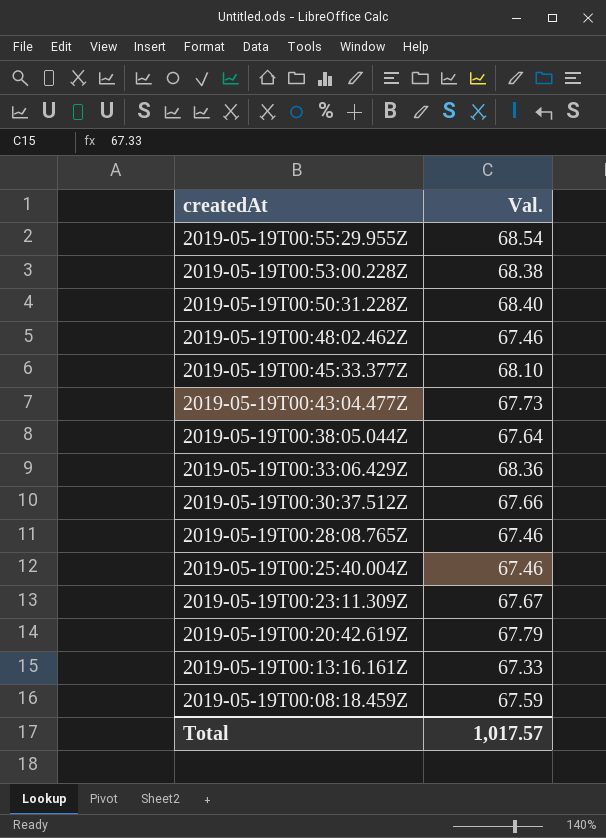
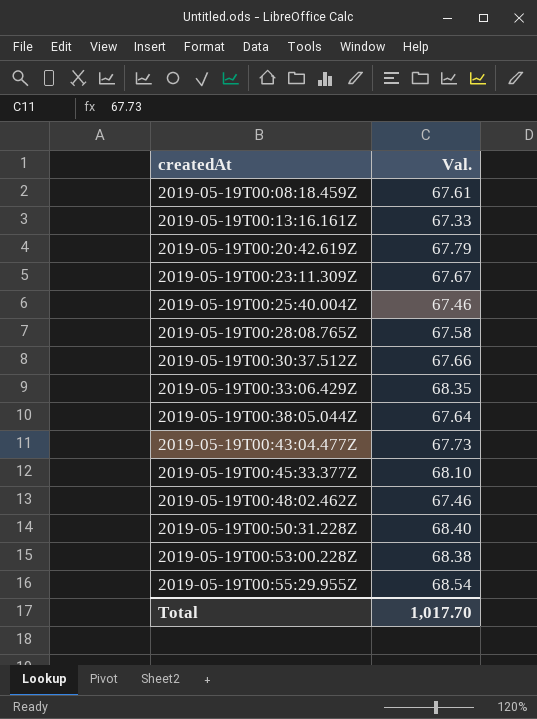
row order: createdAt descending -> createdAt ascending
2019-05-19T00:08:18.459Z | Val.: 67.59 -> 67.61
2019-05-19T00:28:08.765Z | Val.: 67.46 -> 67.58
2019-05-19T00:33:06.429Z | Val.: 68.36 -> 68.35
Total | Val.: 1,017.57 -> 1,017.70

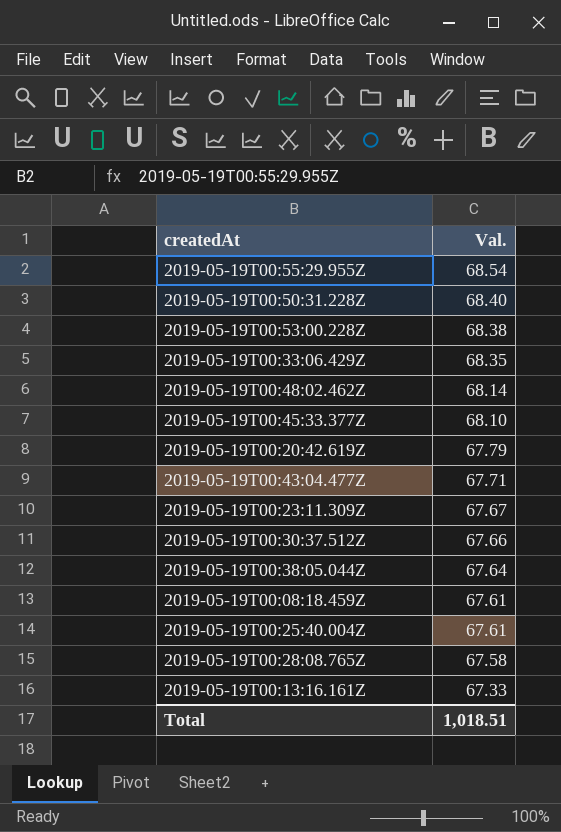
row order: createdAt ascending -> Val. descending
2019-05-19T00:48:02.462Z | Val.: 67.46 -> 68.14
2019-05-19T00:43:04.477Z | Val.: 67.73 -> 67.71
2019-05-19T00:25:40.004Z | Val.: 67.46 -> 67.61
Total | Val.: 1,017.70 -> 1,018.51

